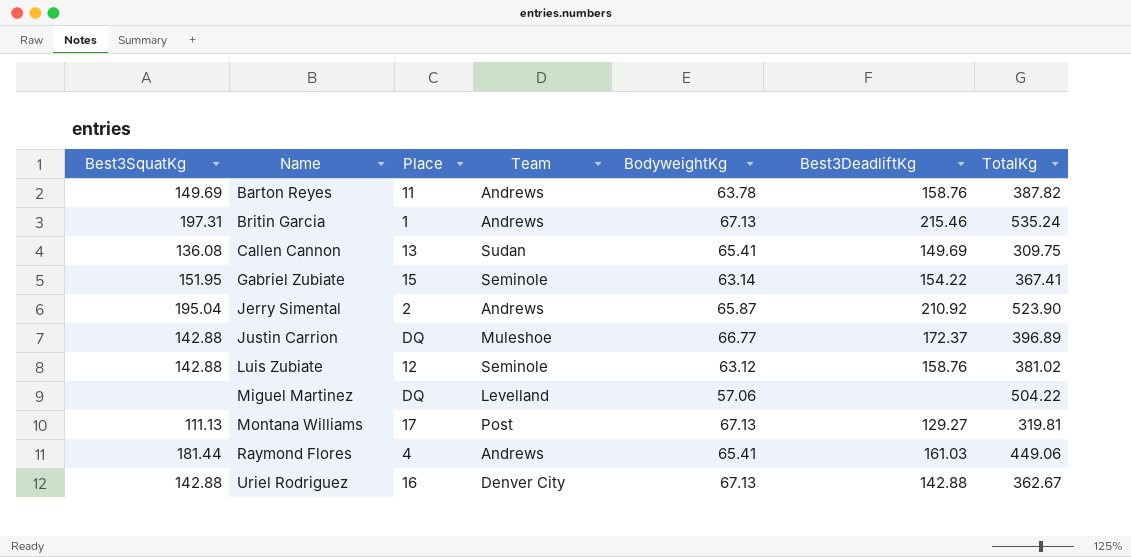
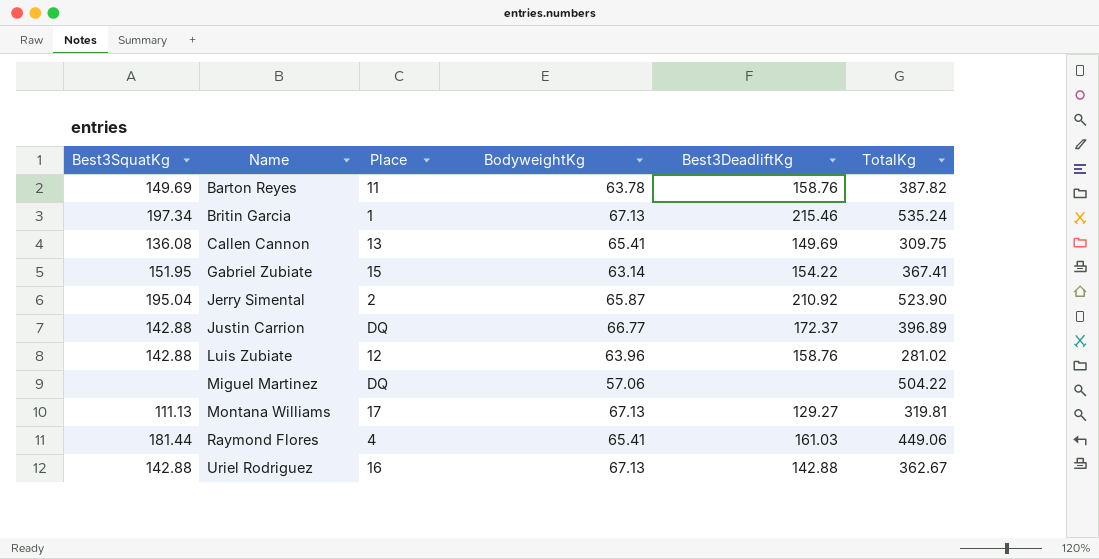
column Team | position: 4 -> none
Britin Garcia | Best3SquatKg: 197.31 -> 197.34
Luis Zubiate | BodyweightKg: 63.12 -> 63.96
Luis Zubiate | TotalKg: 381.02 -> 281.02

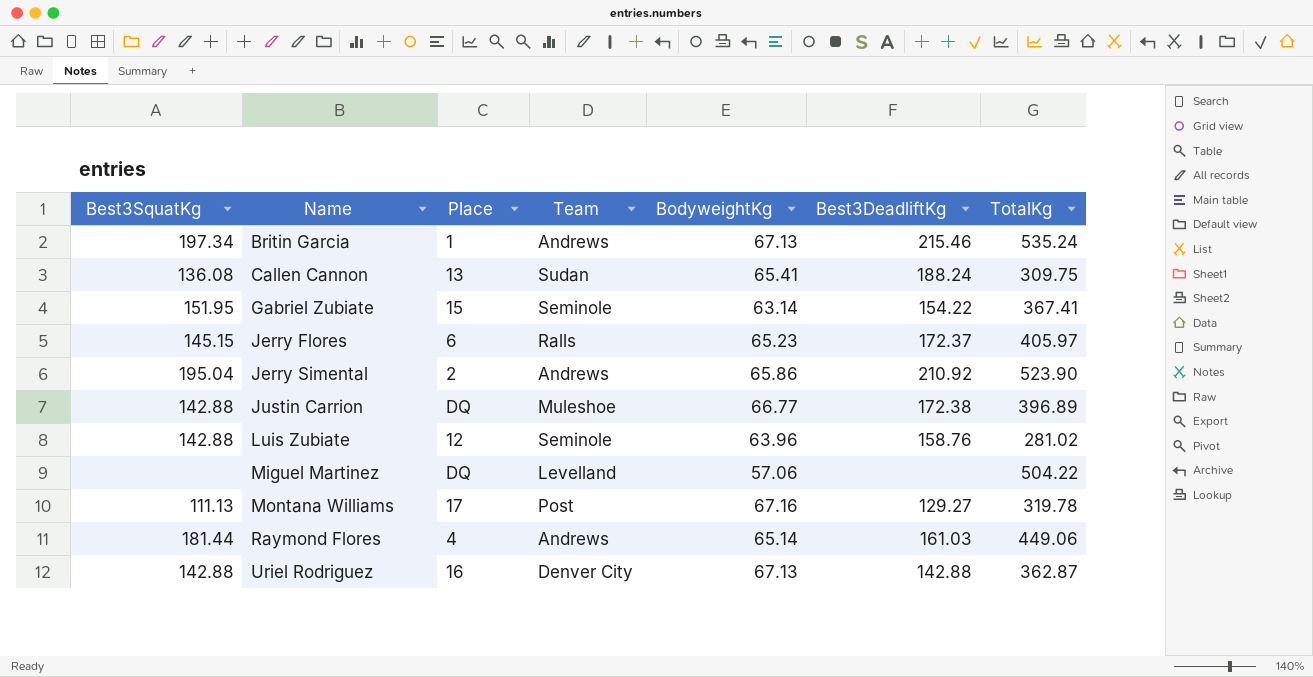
column Team | position: none -> 4
row Barton Reyes: 149.69 | 11 | 63.78 | 158.76 | 387.82 -> none
Callen Cannon | Best3DeadliftKg: 149.69 -> 188.24
row Jerry Flores: none -> 145.15 | 6 | Ralls | 65.23 | 172.37 | 405.97
Jerry Simental | BodyweightKg: 65.87 -> 65.86
Justin Carrion | Best3DeadliftKg: 172.37 -> 172.38
Montana Williams | BodyweightKg: 67.13 -> 67.16
Montana Williams | TotalKg: 319.81 -> 319.78
Raymond Flores | BodyweightKg: 65.41 -> 65.14
Uriel Rodriguez | TotalKg: 362.67 -> 362.87

